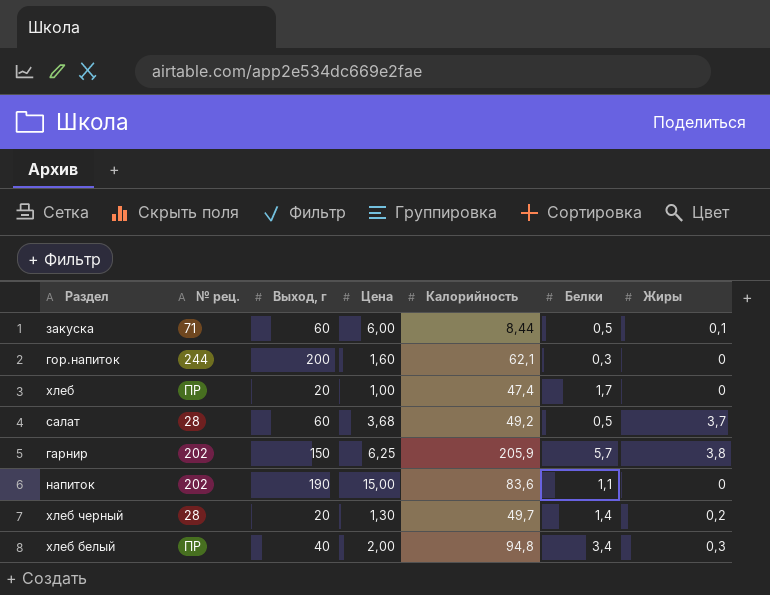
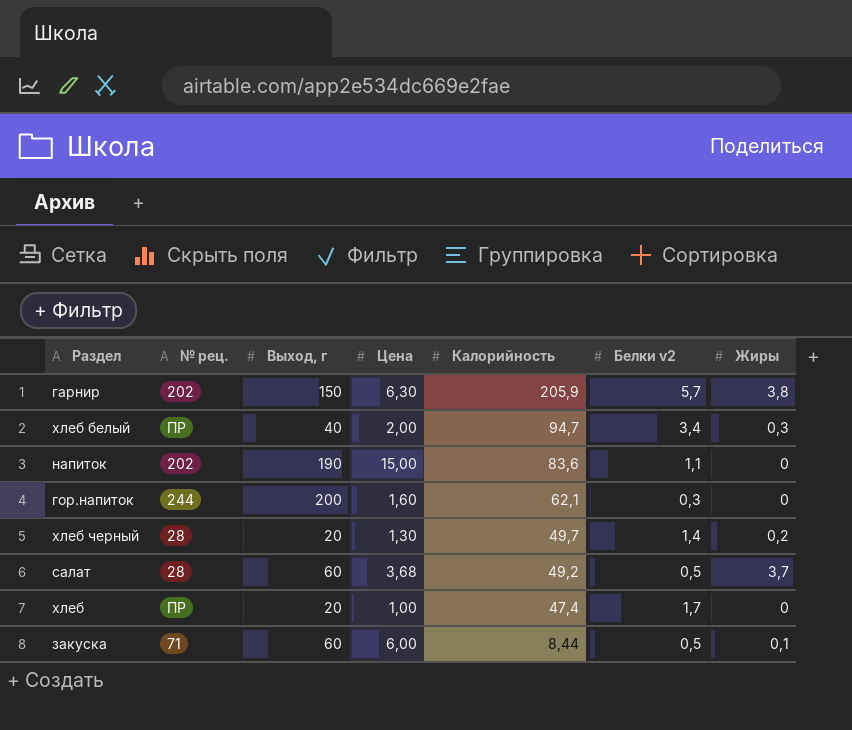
row order: none -> Калорийность descending
column name: Белки -> Белки v2
гарнир | Цена: 6,25 -> 6,30
хлеб белый | Калорийность: 94,8 -> 94,7

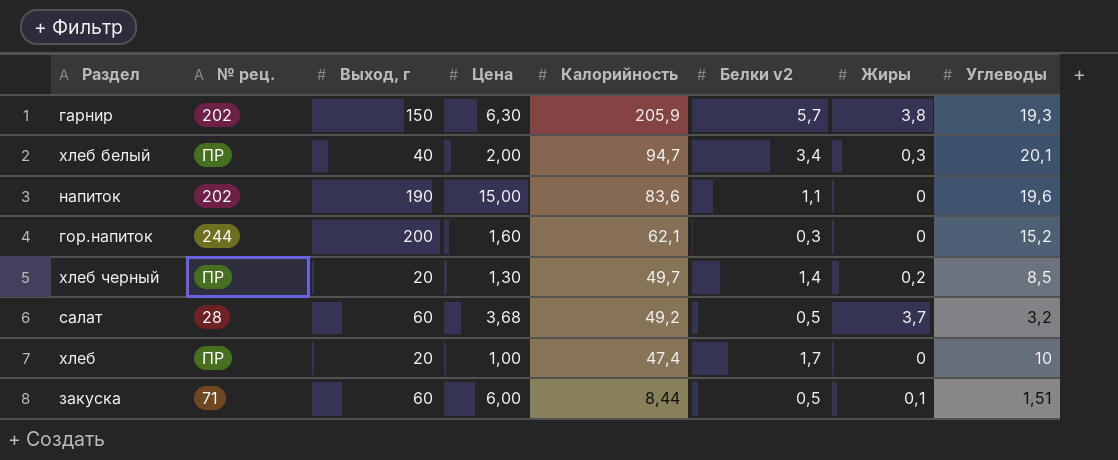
column Углеводы | position: none -> 8
хлеб черный | № рец.: 28 -> ПР

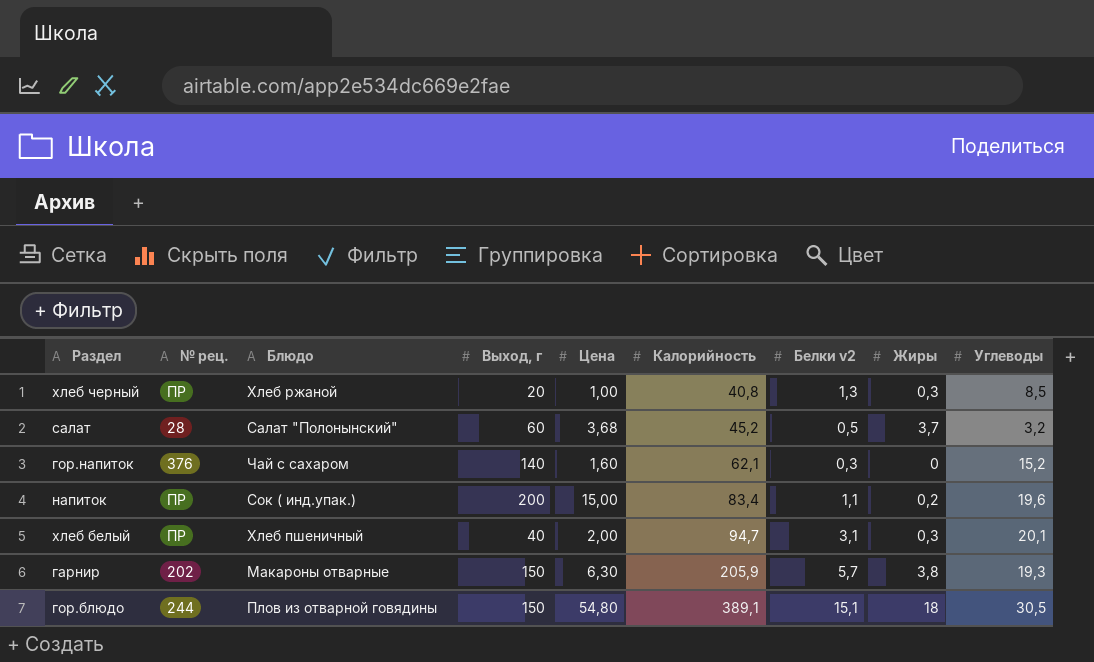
row order: Калорийность descending -> Калорийность ascending
column Блюдо | position: none -> 3
row хлеб: ПР | 20 | 1,00 | 47,4 | 1,7 | 0 | 10 -> none
row закуска: 71 | 60 | 6,00 | 8,44 | 0,5 | 0,1 | 1,51 -> none
хлеб черный | Цена: 1,30 -> 1,00
хлеб черный | Калорийность: 49,7 -> 40,8
хлеб черный | Белки v2: 1,4 -> 1,3
хлеб черный | Жиры: 0,2 -> 0,3
салат | Калорийность: 49,2 -> 45,2
гор.напиток | № рец.: 244 -> 376
гор.напиток | Выход, г: 200 -> 140
напиток | № рец.: 202 -> ПР
напиток | Выход, г: 190 -> 200
напиток | Калорийность: 83,6 -> 83,4
напиток | Жиры: 0 -> 0,2
хлеб белый | Белки v2: 3,4 -> 3,1
row гор.блюдо: none -> 244 | Плов из отварной говядины | 150 | 54,80 | 389,1 | 15,1 | 18 | 30,5

